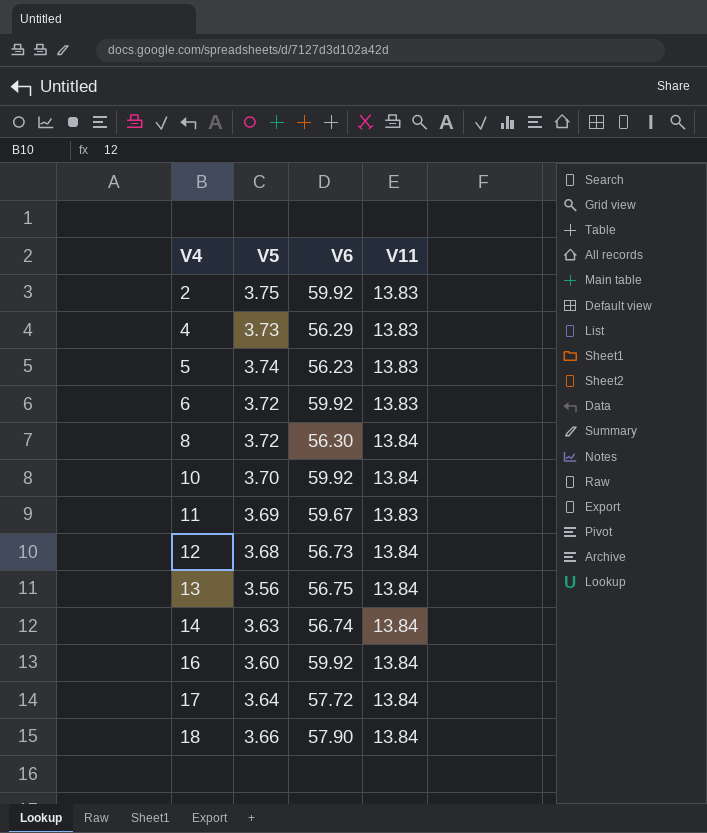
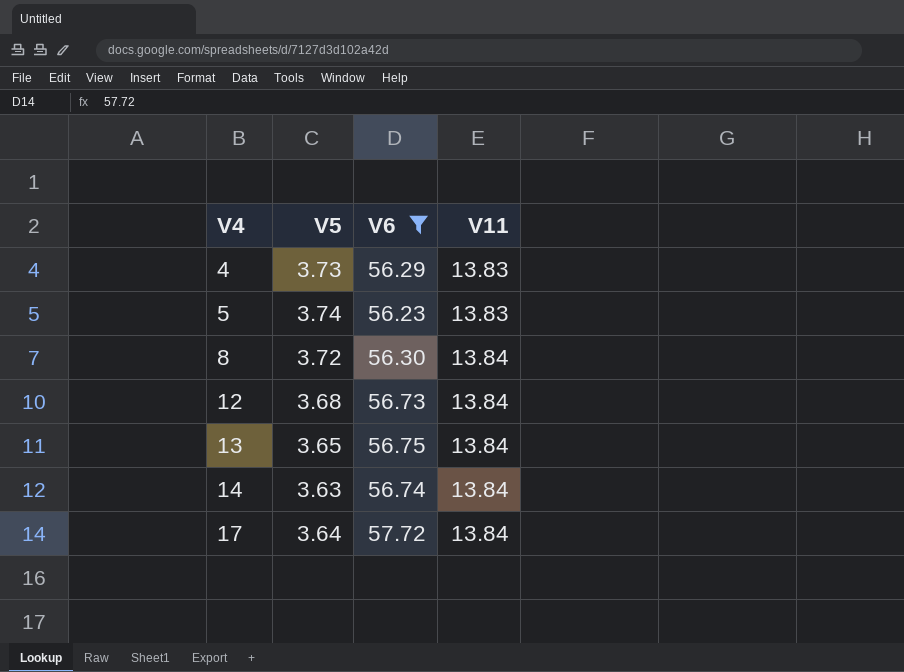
filter: none -> V6 <= 57.72
13 | V5: 3.56 -> 3.65

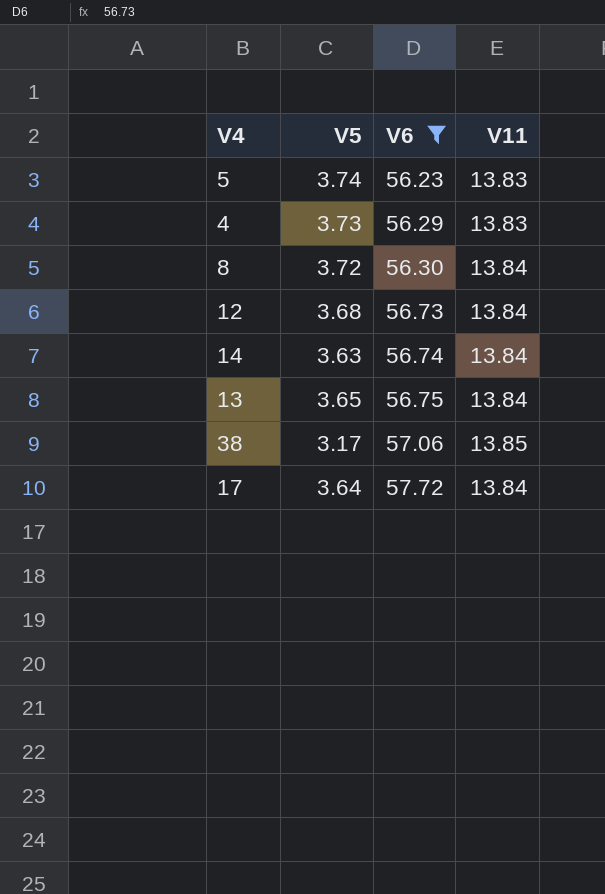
row order: V4 ascending -> V6 ascending
row 38: none -> 3.17 | 57.06 | 13.85

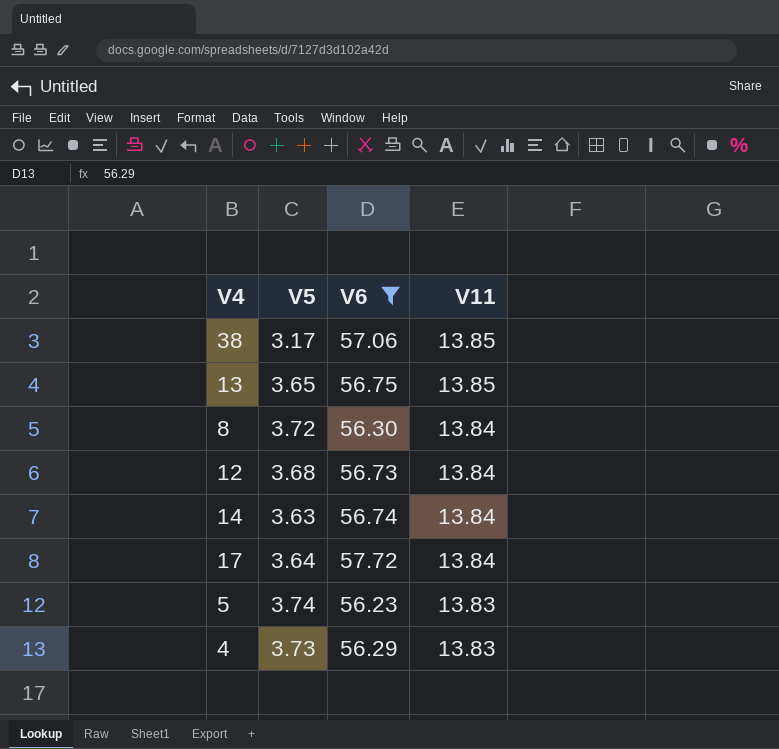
row order: V6 ascending -> V11 descending
13 | V11: 13.84 -> 13.85

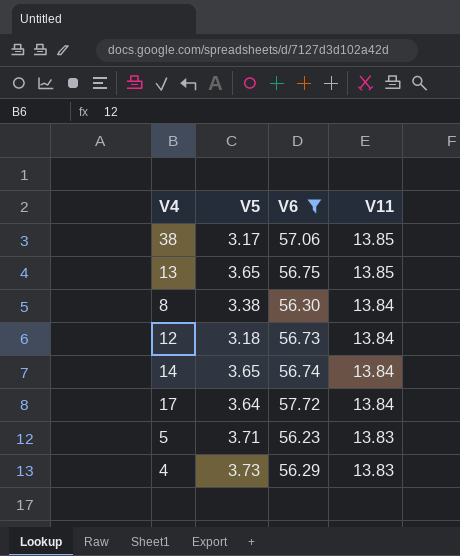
8 | V5: 3.72 -> 3.38
12 | V5: 3.68 -> 3.18
14 | V5: 3.63 -> 3.65
5 | V5: 3.74 -> 3.71

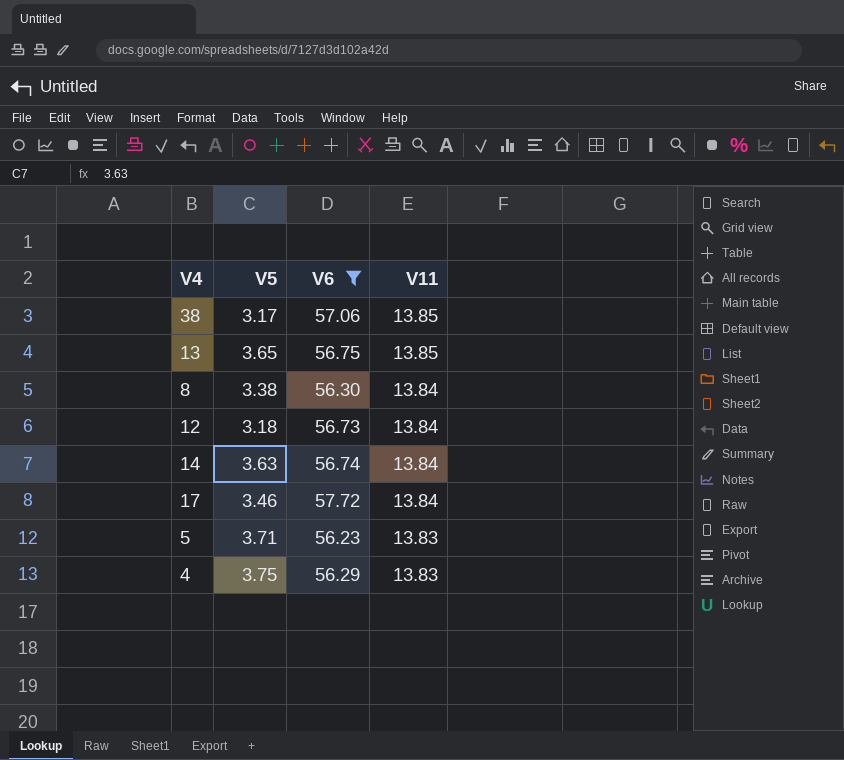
14 | V5: 3.65 -> 3.63
17 | V5: 3.64 -> 3.46
4 | V5: 3.73 -> 3.75

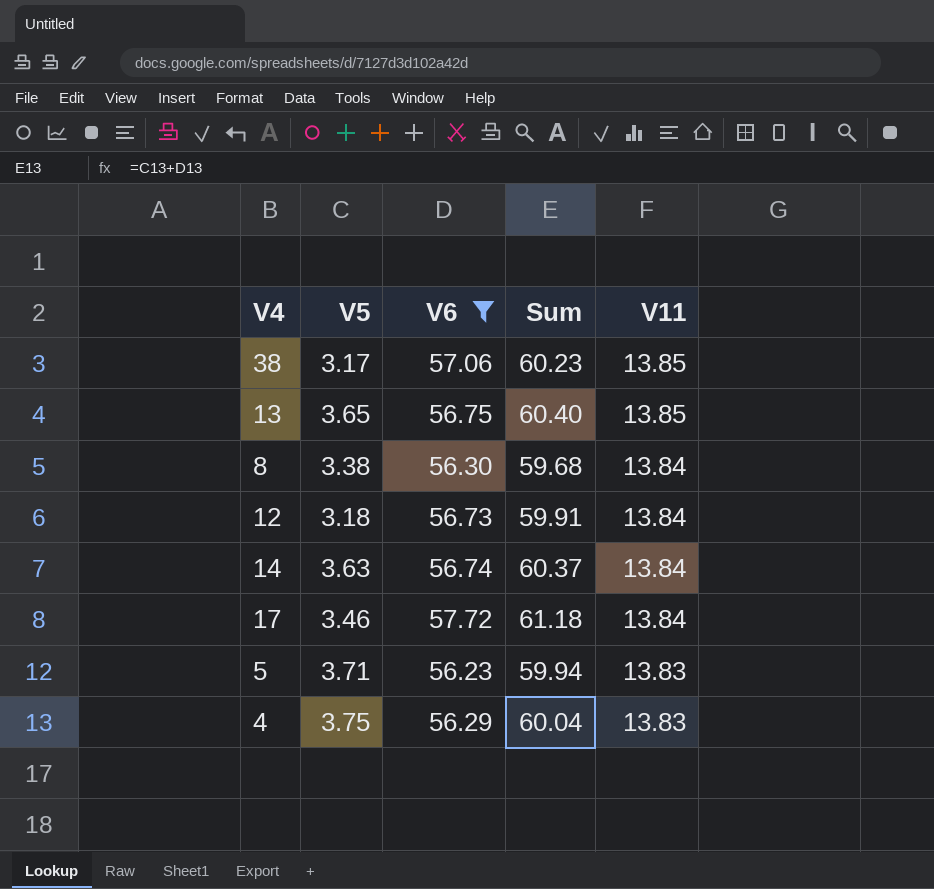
column Sum | formula: none -> [V5] + [V6]

